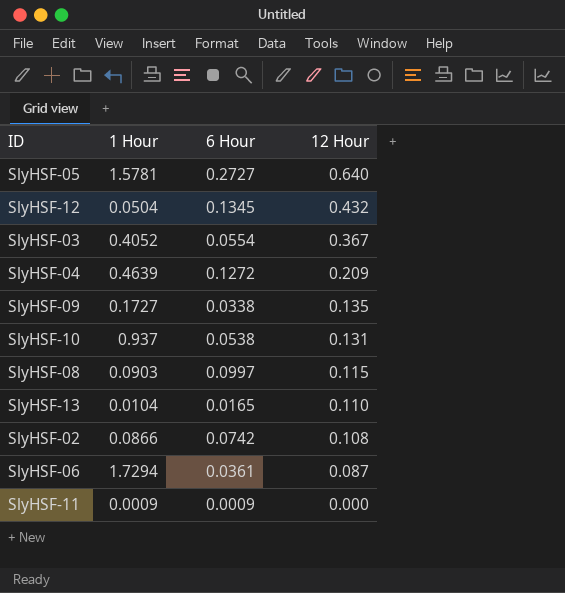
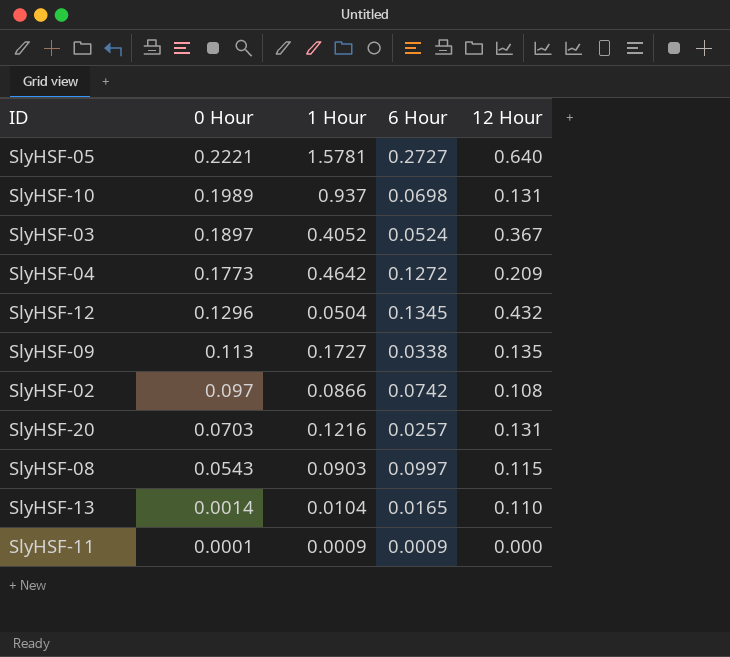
row order: 12 Hour descending -> 0 Hour descending
column 0 Hour | position: none -> 2
row SlyHSF-06: 1.7294 | 0.0361 | 0.087 -> none
SlyHSF-10 | 6 Hour: 0.0538 -> 0.0698
SlyHSF-03 | 6 Hour: 0.0554 -> 0.0524
SlyHSF-04 | 1 Hour: 0.4639 -> 0.4642
row SlyHSF-20: none -> 0.0703 | 0.1216 | 0.0257 | 0.131

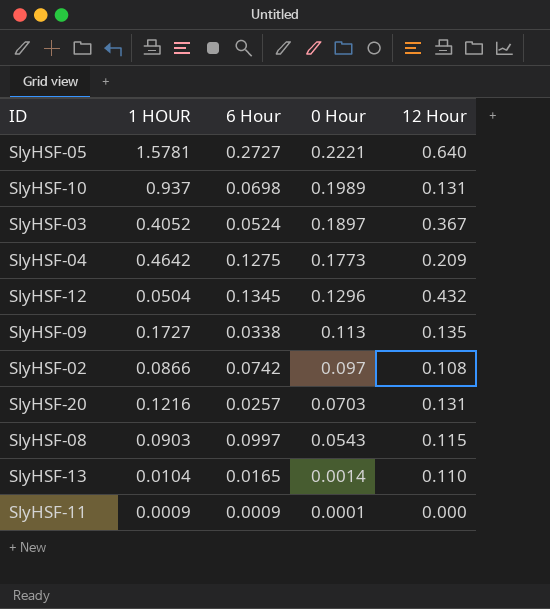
column name: 1 Hour -> 1 HOUR
column 0 Hour | position: 2 -> 4
SlyHSF-04 | 6 Hour: 0.1272 -> 0.1275

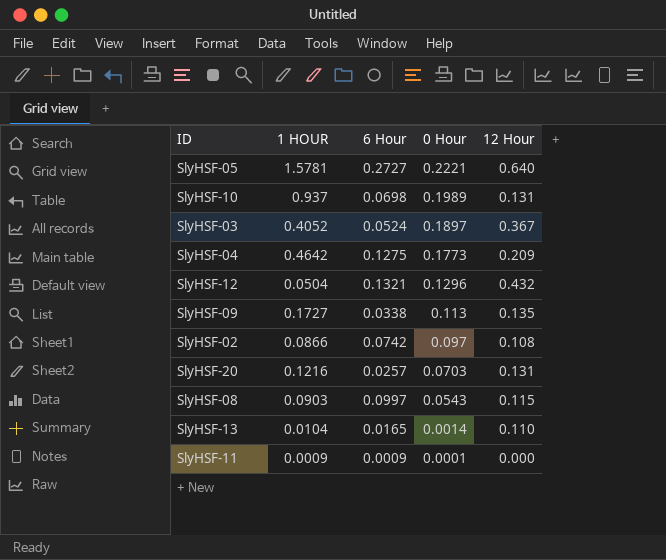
SlyHSF-12 | 6 Hour: 0.1345 -> 0.1321

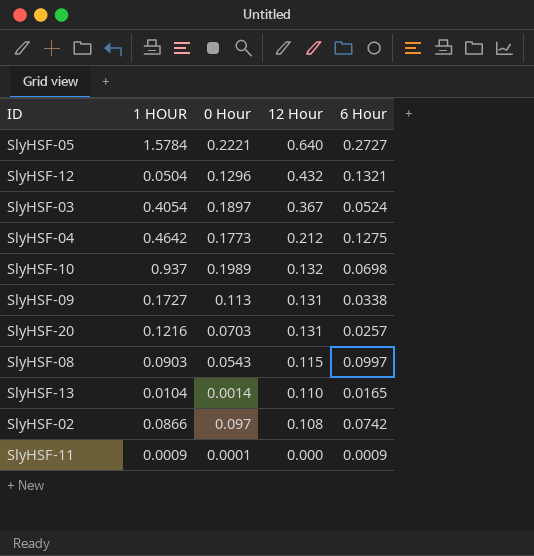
row order: 0 Hour descending -> 12 Hour descending
column 6 Hour | position: 3 -> 5
SlyHSF-05 | 1 HOUR: 1.5781 -> 1.5784
SlyHSF-03 | 1 HOUR: 0.4052 -> 0.4054
SlyHSF-04 | 12 Hour: 0.209 -> 0.212
SlyHSF-10 | 12 Hour: 0.131 -> 0.132
SlyHSF-09 | 12 Hour: 0.135 -> 0.131

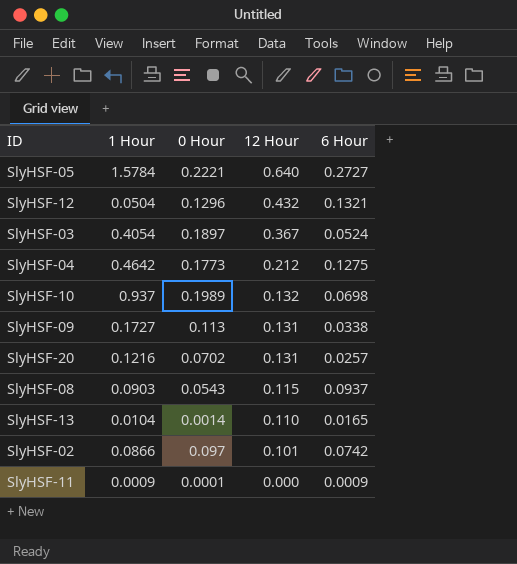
column name: 1 HOUR -> 1 Hour
SlyHSF-20 | 0 Hour: 0.0703 -> 0.0702
SlyHSF-08 | 6 Hour: 0.0997 -> 0.0937
SlyHSF-02 | 12 Hour: 0.108 -> 0.101

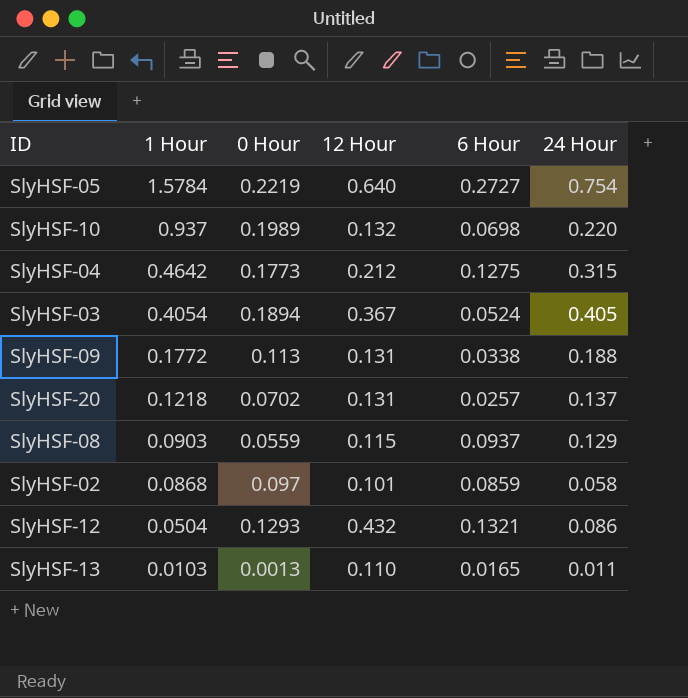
row order: 12 Hour descending -> 1 Hour descending
column 24 Hour | position: none -> 6
row SlyHSF-11: 0.0009 | 0.0001 | 0.000 | 0.0009 -> none
SlyHSF-05 | 0 Hour: 0.2221 -> 0.2219
SlyHSF-03 | 0 Hour: 0.1897 -> 0.1894
SlyHSF-09 | 1 Hour: 0.1727 -> 0.1772
SlyHSF-20 | 1 Hour: 0.1216 -> 0.1218
SlyHSF-08 | 0 Hour: 0.0543 -> 0.0559
SlyHSF-02 | 1 Hour: 0.0866 -> 0.0868
SlyHSF-02 | 6 Hour: 0.0742 -> 0.0859
SlyHSF-12 | 0 Hour: 0.1296 -> 0.1293
SlyHSF-13 | 1 Hour: 0.0104 -> 0.0103
SlyHSF-13 | 0 Hour: 0.0014 -> 0.0013

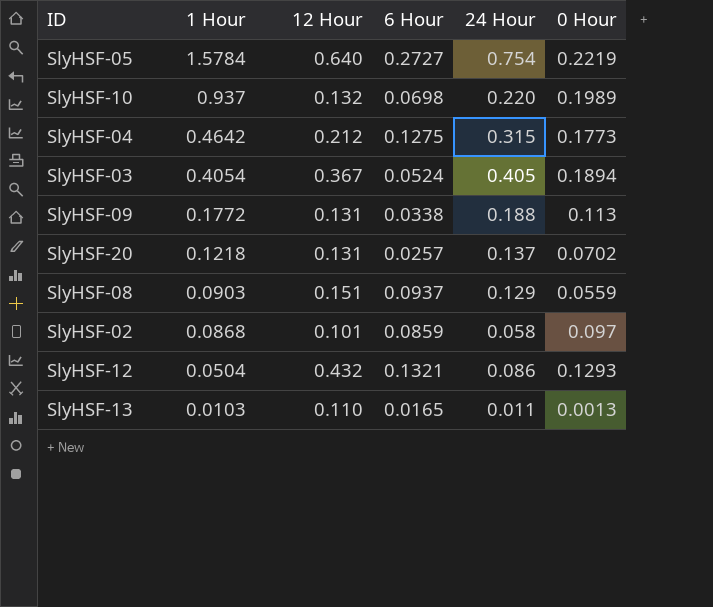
column 0 Hour | position: 3 -> 6
SlyHSF-08 | 12 Hour: 0.115 -> 0.151

